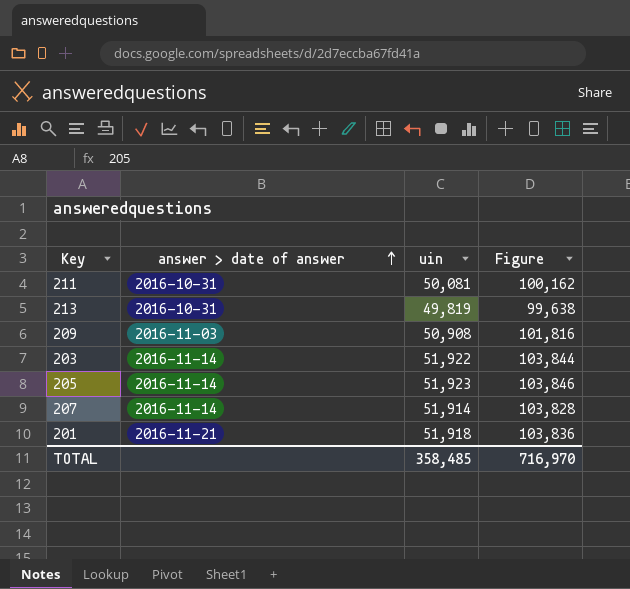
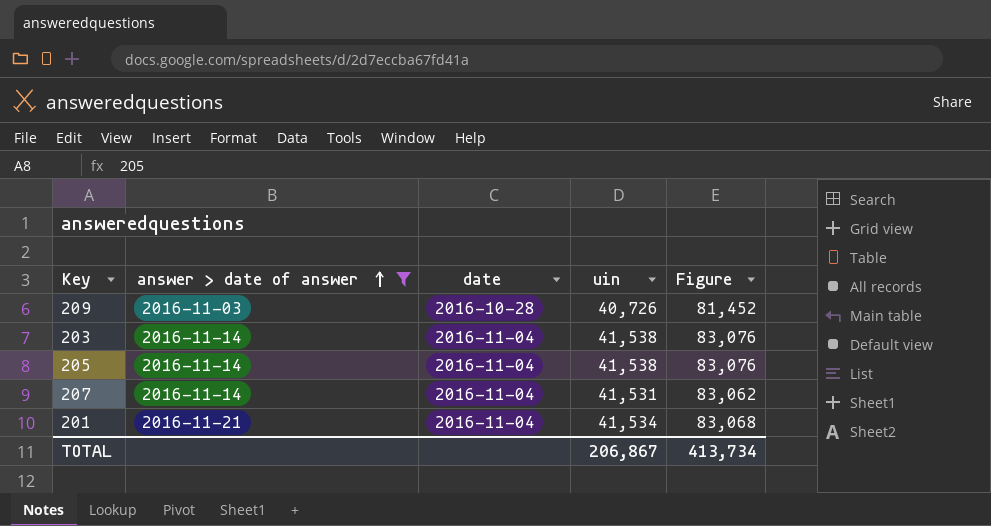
filter: none -> answer > date of answer != 2016-10-31
column date | position: none -> 3
209 | uin: 50,908 -> 40,726
209 | Figure: 101,816 -> 81,452
203 | uin: 51,922 -> 41,538
203 | Figure: 103,844 -> 83,076
205 | uin: 51,923 -> 41,538
205 | Figure: 103,846 -> 83,076
207 | uin: 51,914 -> 41,531
207 | Figure: 103,828 -> 83,062
201 | uin: 51,918 -> 41,534
201 | Figure: 103,836 -> 83,068
TOTAL | uin: 358,485 -> 206,867
TOTAL | Figure: 716,970 -> 413,734

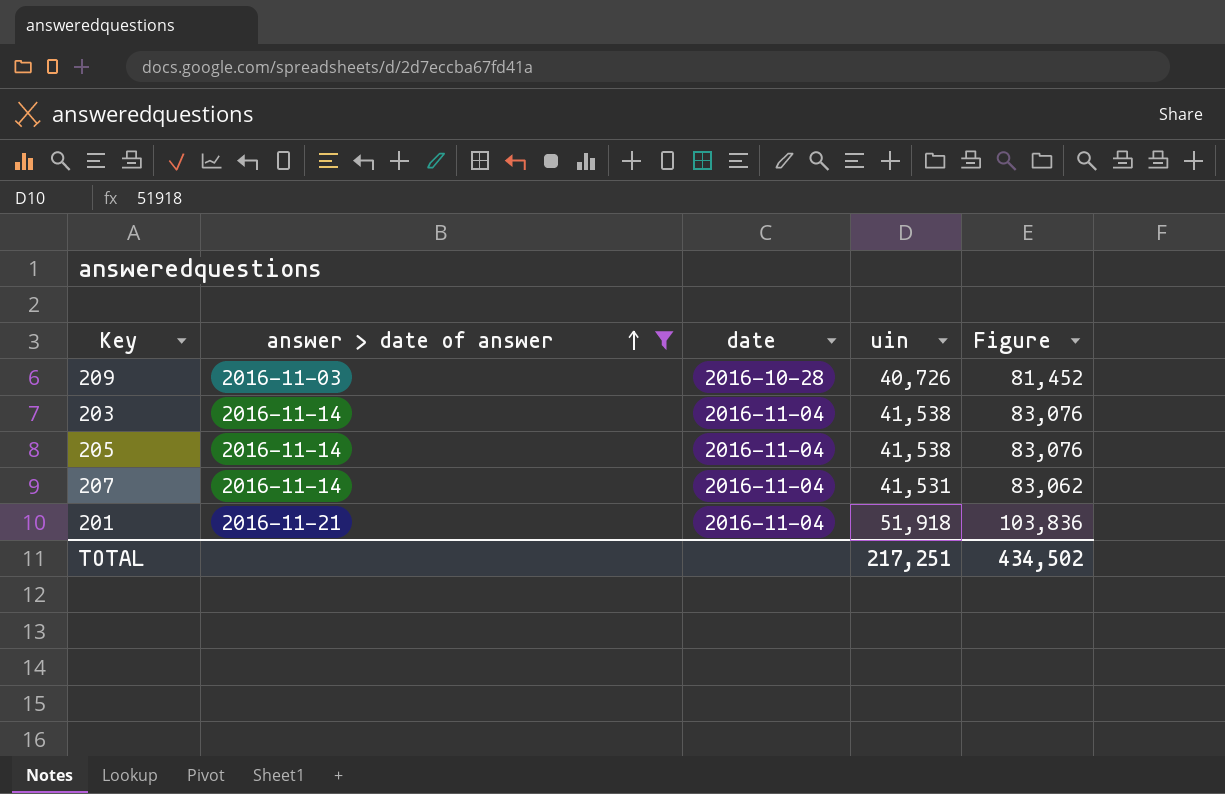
201 | uin: 41,534 -> 51,918
201 | Figure: 83,068 -> 103,836
TOTAL | uin: 206,867 -> 217,251
TOTAL | Figure: 413,734 -> 434,502

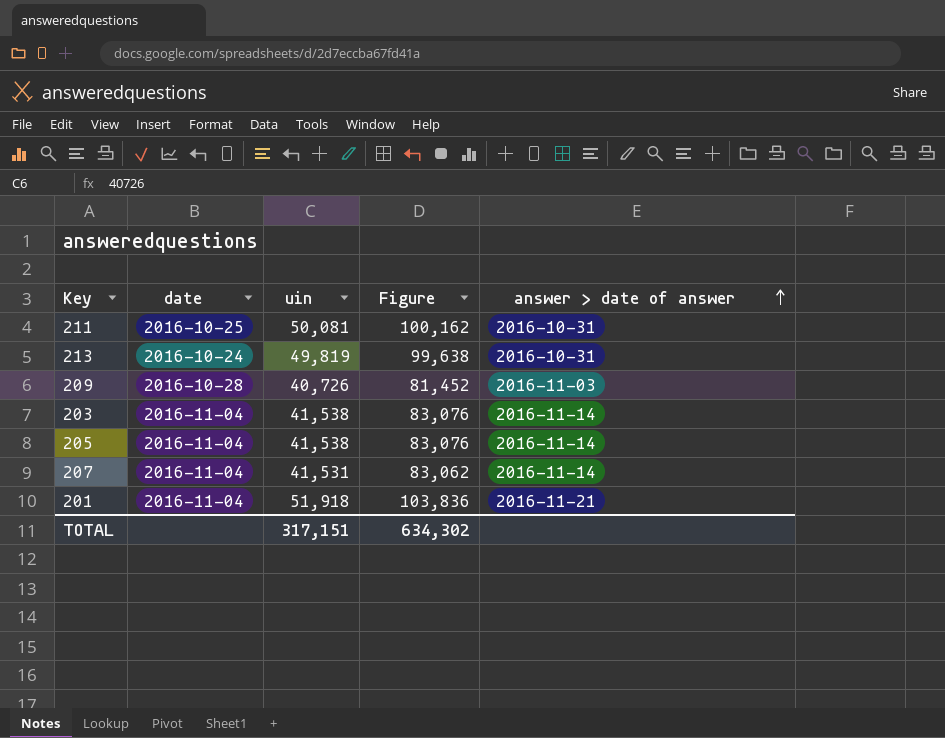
filter: answer > date of answer != 2016-10-31 -> none
column answer > date of answer | position: 2 -> 5
TOTAL | uin: 217,251 -> 317,151
TOTAL | Figure: 434,502 -> 634,302

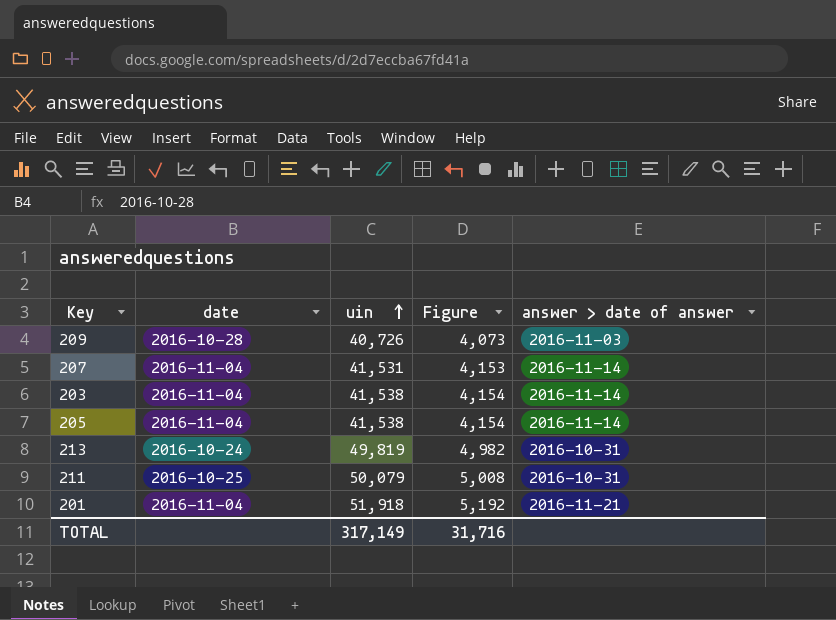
row order: answer > date of answer ascending -> uin ascending
column Figure | formula: [uin] * 2 -> [uin] * 0.1
211 | uin: 50,081 -> 50,079
TOTAL | uin: 317,151 -> 317,149
TOTAL | Figure: 634,302 -> 31,716

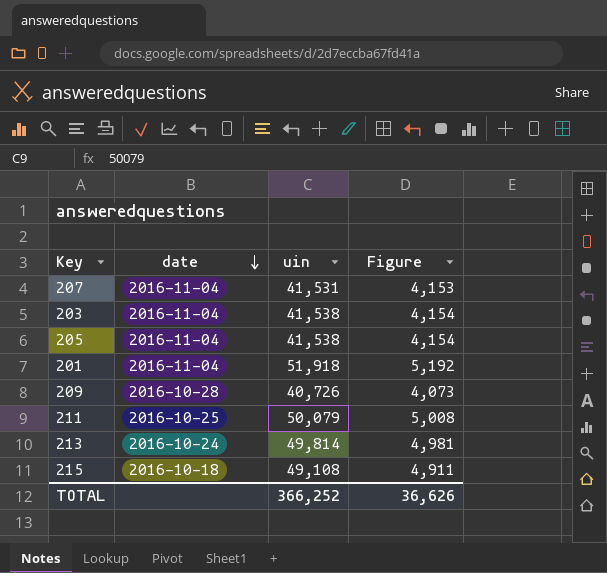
row order: uin ascending -> date descending
column answer > date of answer | position: 5 -> none
213 | uin: 49,819 -> 49,814
213 | Figure: 4,982 -> 4,981
row 215: none -> 2016-10-18 | 49,108 | 4,911
TOTAL | uin: 317,149 -> 366,252
TOTAL | Figure: 31,716 -> 36,626

